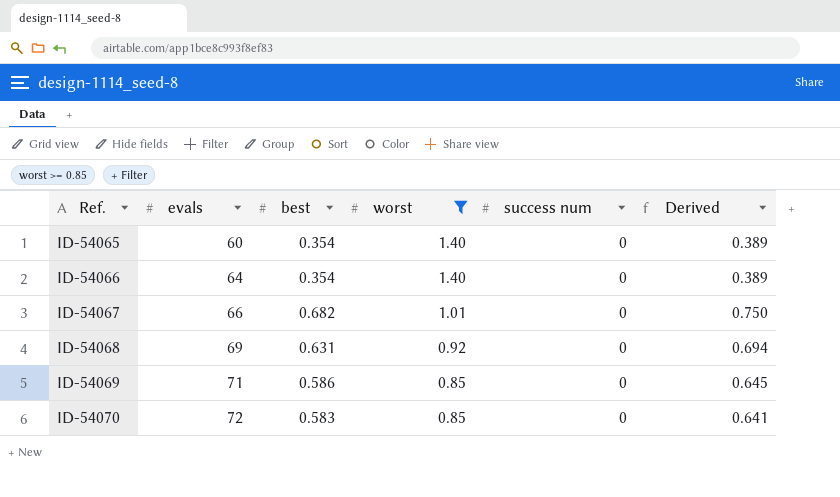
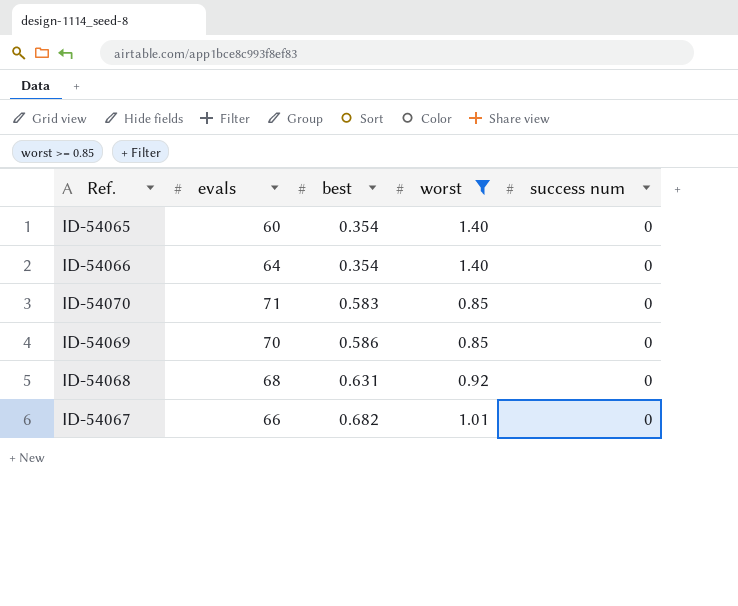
row order: Ref. ascending -> best ascending
column Derived | formula: [best] * 1.1 -> none
ID-54070 | evals: 72 -> 71
ID-54069 | evals: 71 -> 70
ID-54068 | evals: 69 -> 68

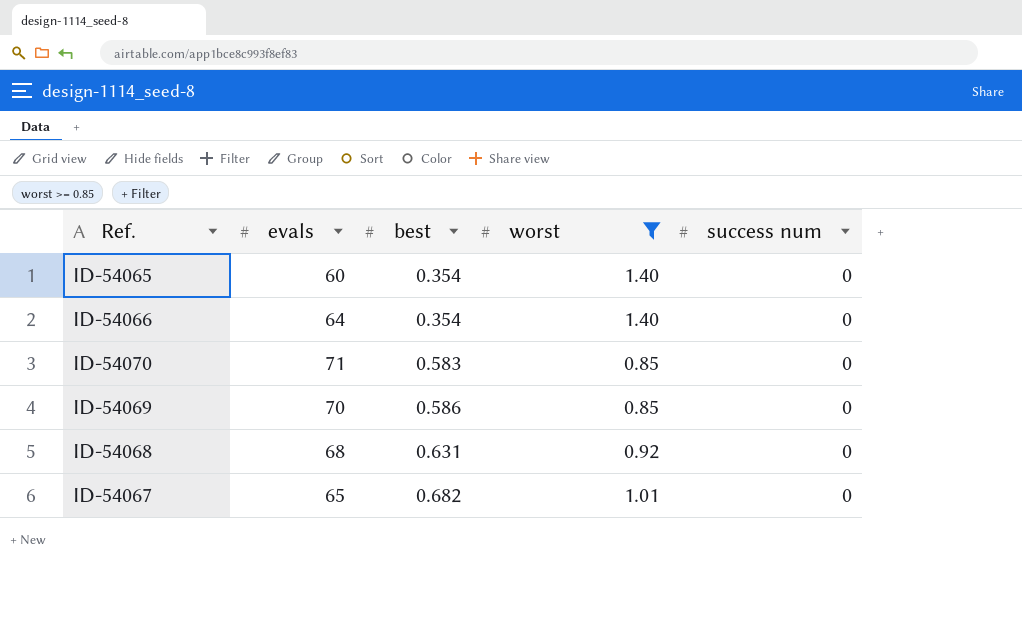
ID-54067 | evals: 66 -> 65

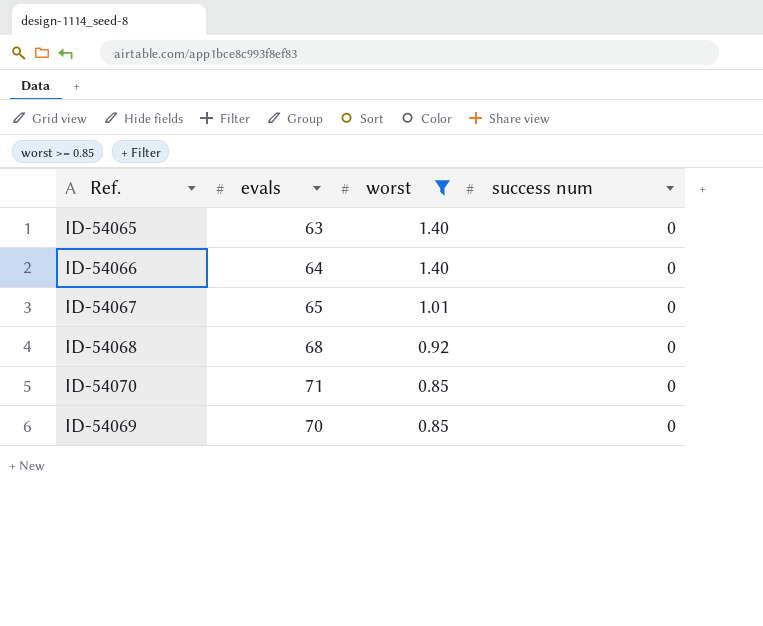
row order: best ascending -> worst descending
column best | position: 3 -> none
ID-54065 | evals: 60 -> 63

